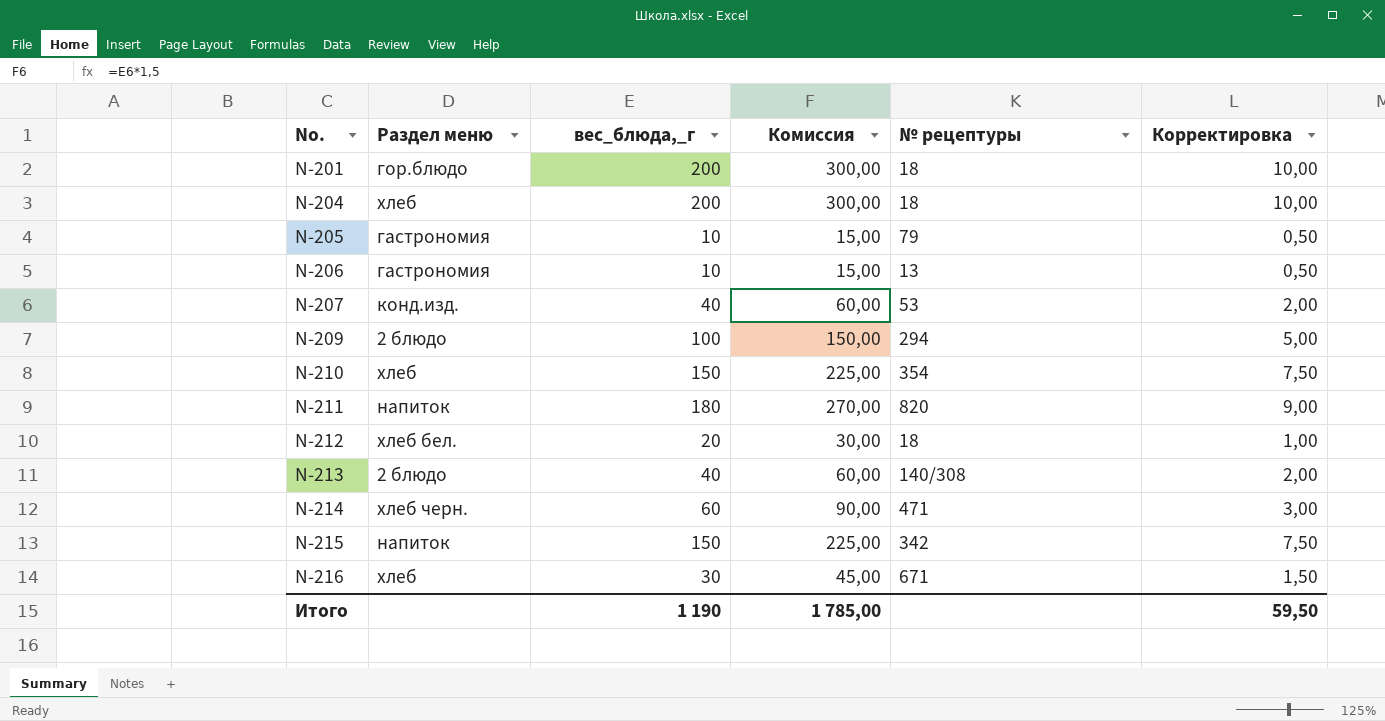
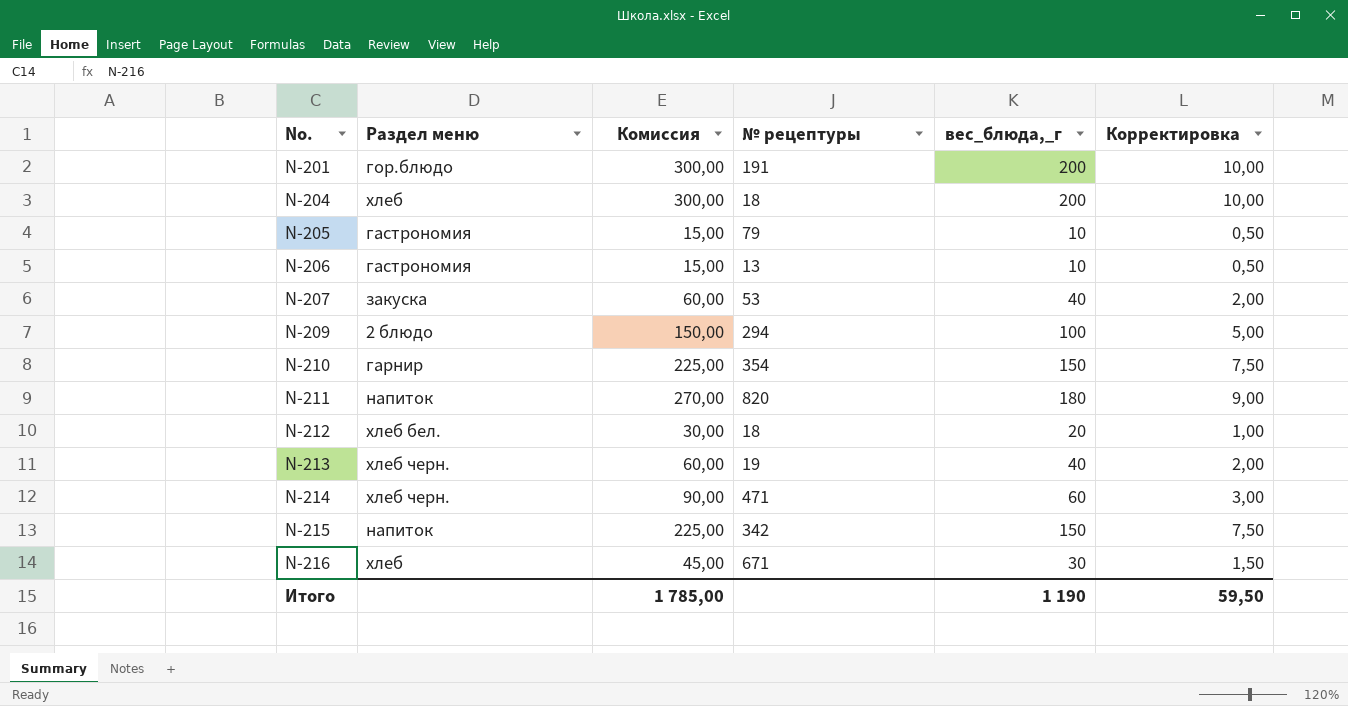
column вес_блюда,_г | position: 3 -> 5
N-201 | № рецептуры: 18 -> 191
N-207 | Раздел меню: конд.изд. -> закуска
N-210 | Раздел меню: хлеб -> гарнир
N-213 | Раздел меню: 2 блюдо -> хлеб черн.
N-213 | № рецептуры: 140/308 -> 19

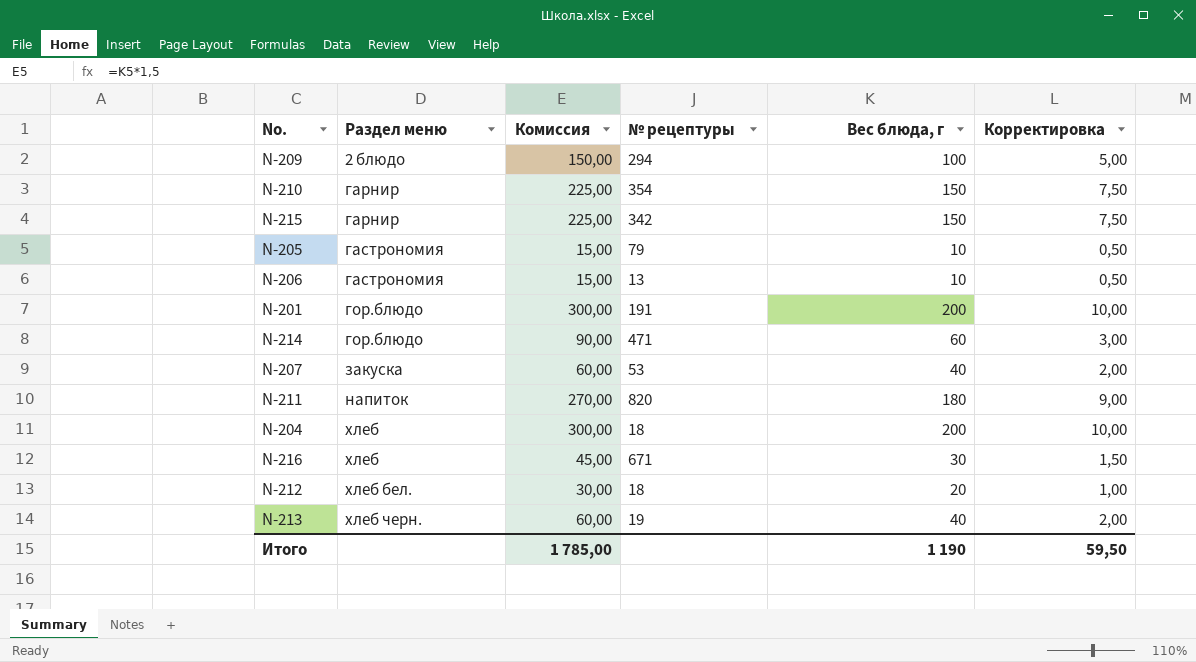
row order: No. ascending -> Раздел меню ascending
column name: вес_блюда,_г -> Вес блюда, г
N-215 | Раздел меню: напиток -> гарнир
N-214 | Раздел меню: хлеб черн. -> гор.блюдо

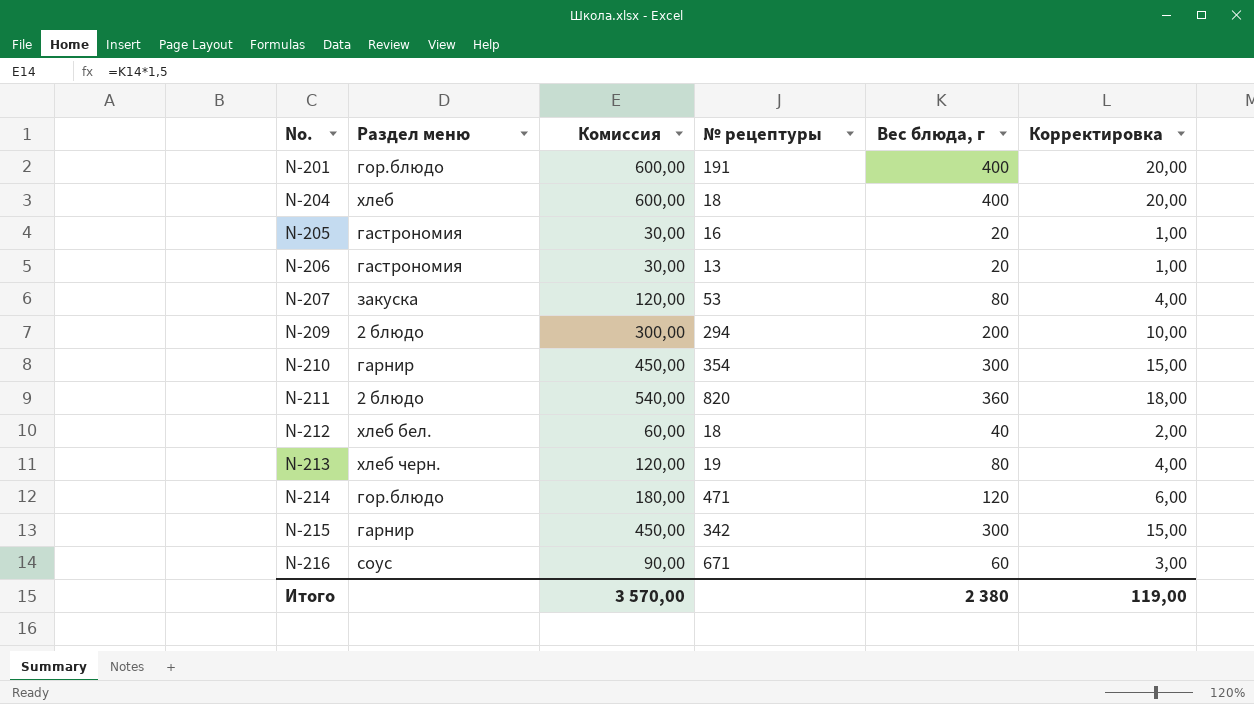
row order: Раздел меню ascending -> No. ascending
N-201 | Комиссия: 300,00 -> 600,00
N-201 | Вес блюда, г: 200 -> 400
N-201 | Корректировка: 10,00 -> 20,00
N-204 | Комиссия: 300,00 -> 600,00
N-204 | Вес блюда, г: 200 -> 400
N-204 | Корректировка: 10,00 -> 20,00
N-205 | Комиссия: 15,00 -> 30,00
N-205 | № рецептуры: 79 -> 16
N-205 | Вес блюда, г: 10 -> 20
N-205 | Корректировка: 0,50 -> 1,00
N-206 | Комиссия: 15,00 -> 30,00
N-206 | Вес блюда, г: 10 -> 20
N-206 | Корректировка: 0,50 -> 1,00
N-207 | Комиссия: 60,00 -> 120,00
N-207 | Вес блюда, г: 40 -> 80
N-207 | Корректировка: 2,00 -> 4,00
N-209 | Комиссия: 150,00 -> 300,00
N-209 | Вес блюда, г: 100 -> 200
N-209 | Корректировка: 5,00 -> 10,00
N-210 | Комиссия: 225,00 -> 450,00
N-210 | Вес блюда, г: 150 -> 300
N-210 | Корректировка: 7,50 -> 15,00
N-211 | Раздел меню: напиток -> 2 блюдо
N-211 | Комиссия: 270,00 -> 540,00
N-211 | Вес блюда, г: 180 -> 360
N-211 | Корректировка: 9,00 -> 18,00
N-212 | Комиссия: 30,00 -> 60,00
N-212 | Вес блюда, г: 20 -> 40
N-212 | Корректировка: 1,00 -> 2,00
N-213 | Комиссия: 60,00 -> 120,00
N-213 | Вес блюда, г: 40 -> 80
N-213 | Корректировка: 2,00 -> 4,00
N-214 | Комиссия: 90,00 -> 180,00
N-214 | Вес блюда, г: 60 -> 120
N-214 | Корректировка: 3,00 -> 6,00
N-215 | Комиссия: 225,00 -> 450,00
N-215 | Вес блюда, г: 150 -> 300
N-215 | Корректировка: 7,50 -> 15,00
N-216 | Раздел меню: хлеб -> соус
N-216 | Комиссия: 45,00 -> 90,00
N-216 | Вес блюда, г: 30 -> 60
N-216 | Корректировка: 1,50 -> 3,00
Итого | Комиссия: 1 785,00 -> 3 570,00
Итого | Вес блюда, г: 1 190 -> 2 380
Итого | Корректировка: 59,50 -> 119,00

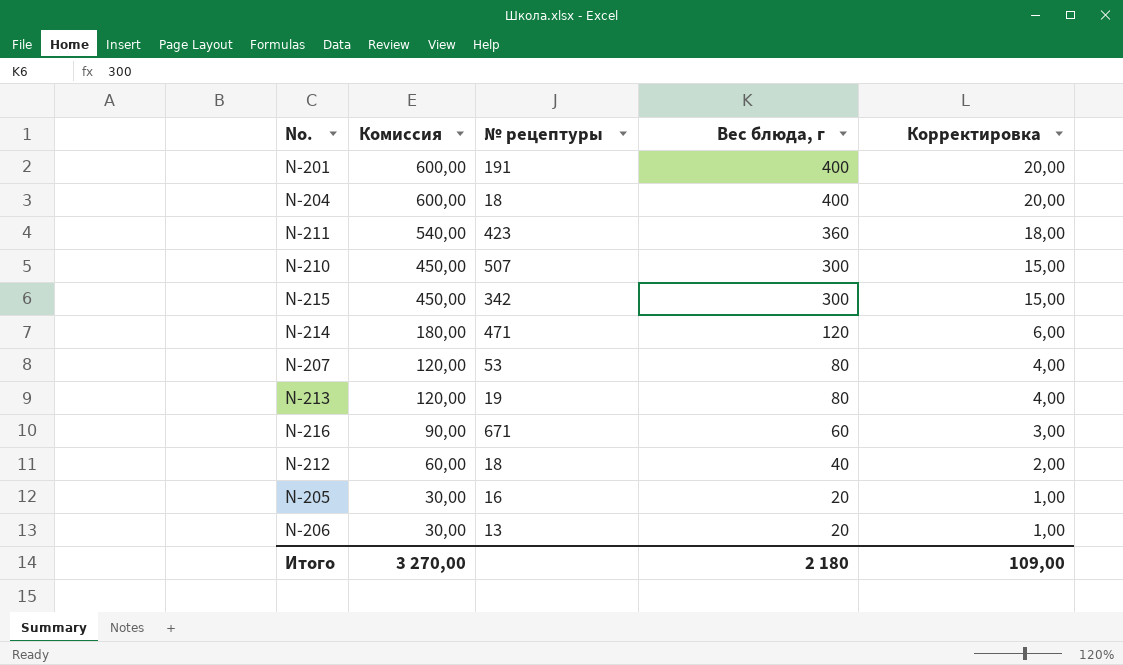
row order: No. ascending -> Комиссия descending
column Раздел меню | position: 2 -> none
row N-209: 2 блюдо | 300,00 | 294 | 200 | 10,00 -> none
N-211 | № рецептуры: 820 -> 423
N-210 | № рецептуры: 354 -> 507
Итого | Комиссия: 3 570,00 -> 3 270,00
Итого | Вес блюда, г: 2 380 -> 2 180
Итого | Корректировка: 119,00 -> 109,00

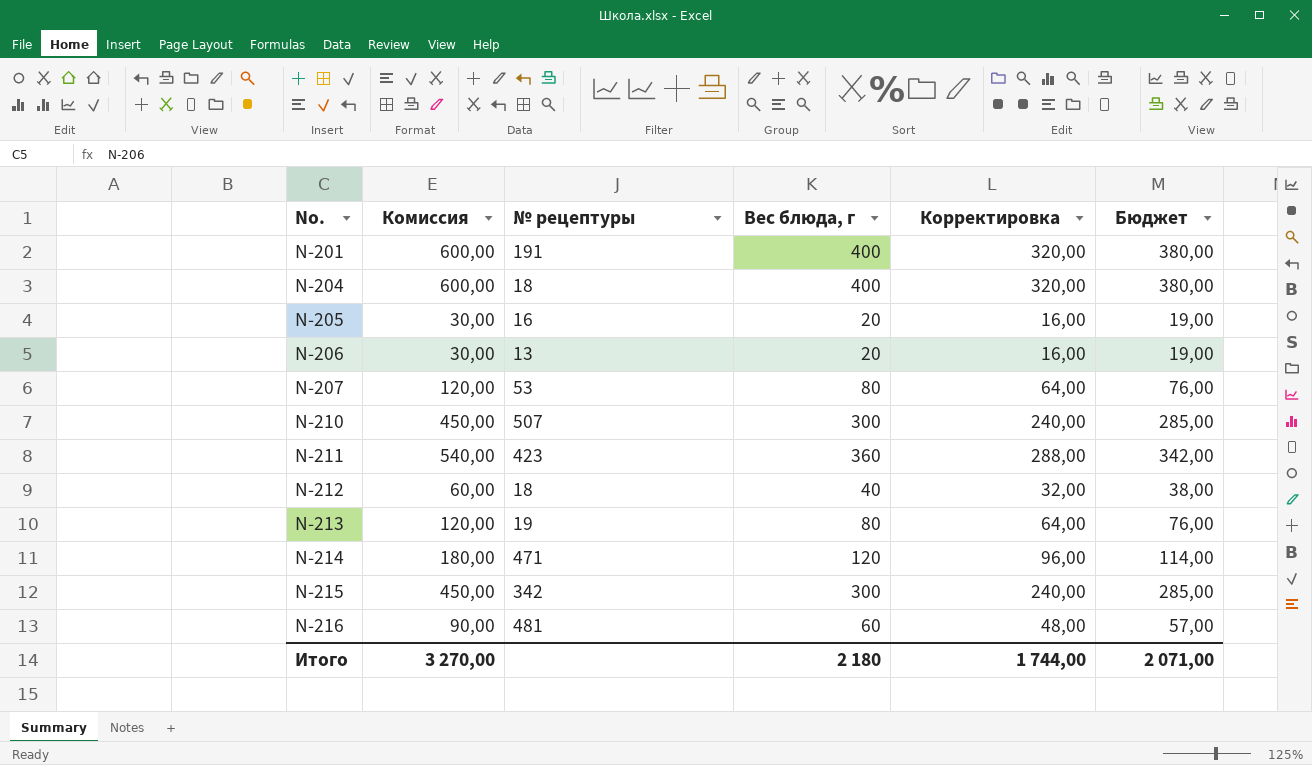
row order: Комиссия descending -> No. ascending
column Корректировка | formula: [Вес блюда, г] * 0,05 -> [Вес блюда, г] * 0,8
column Бюджет | formula: none -> [Вес блюда, г] * 0,95
N-216 | № рецептуры: 671 -> 481
Итого | Корректировка: 109,00 -> 1 744,00

